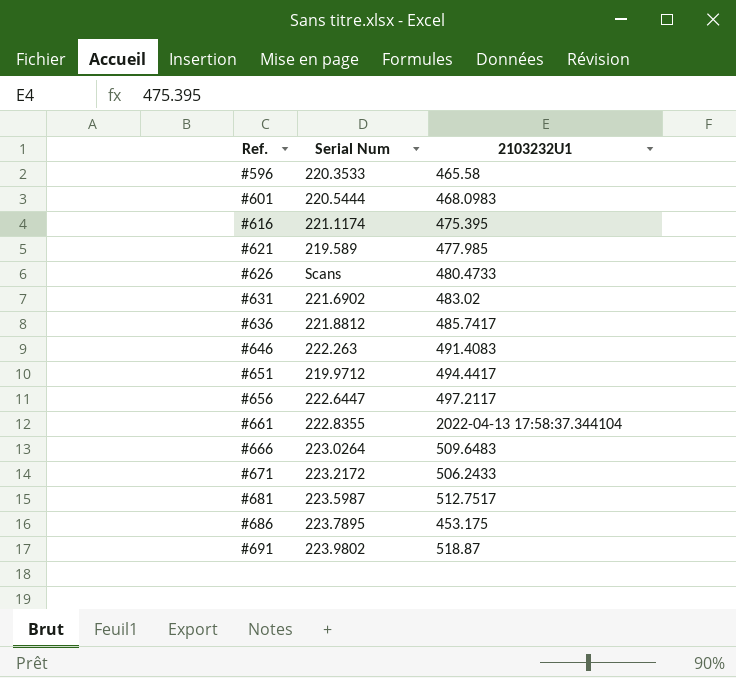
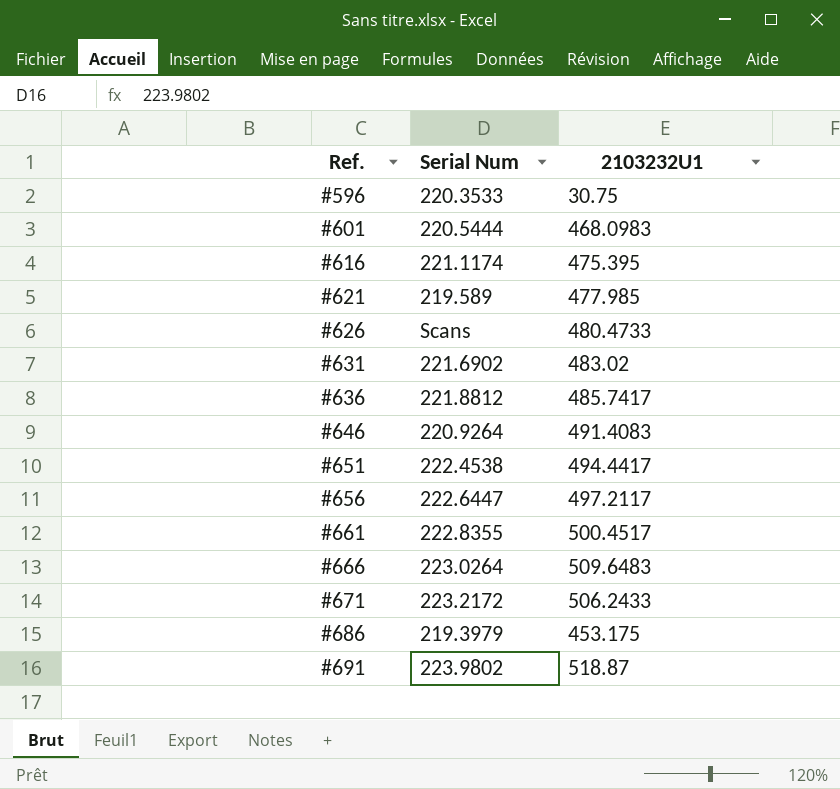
row #681: 223.5987 | 512.7517 -> none
#596 | 2103232U1: 465.58 -> 30.75
#646 | Serial Num: 222.263 -> 220.9264
#651 | Serial Num: 219.9712 -> 222.4538
#661 | 2103232U1: 2022-04-13 17:58:37.344104 -> 500.4517
#686 | Serial Num: 223.7895 -> 219.3979

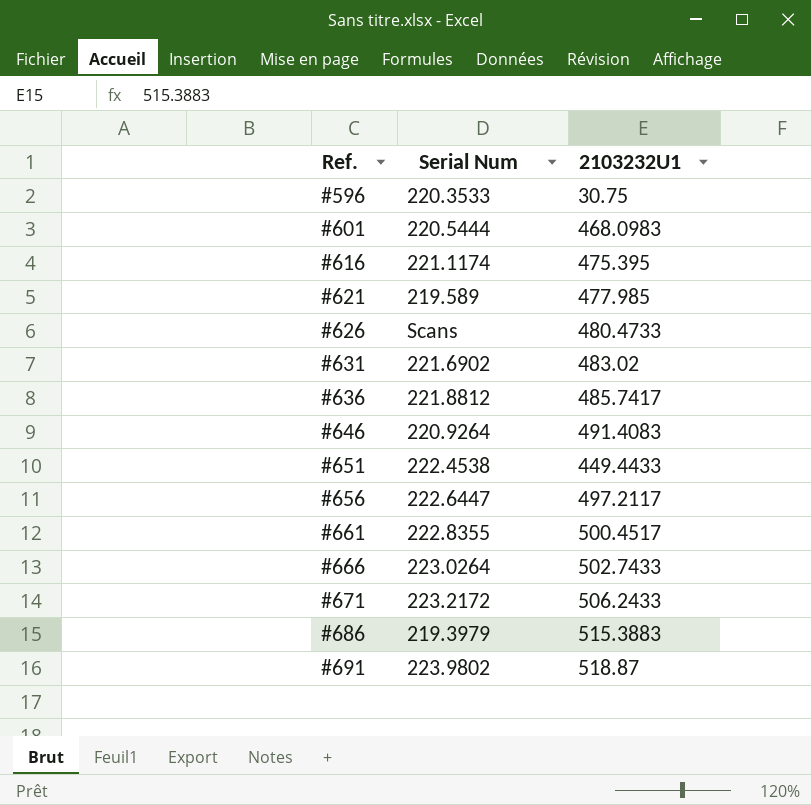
#651 | 2103232U1: 494.4417 -> 449.4433
#666 | 2103232U1: 509.6483 -> 502.7433
#686 | 2103232U1: 453.175 -> 515.3883

